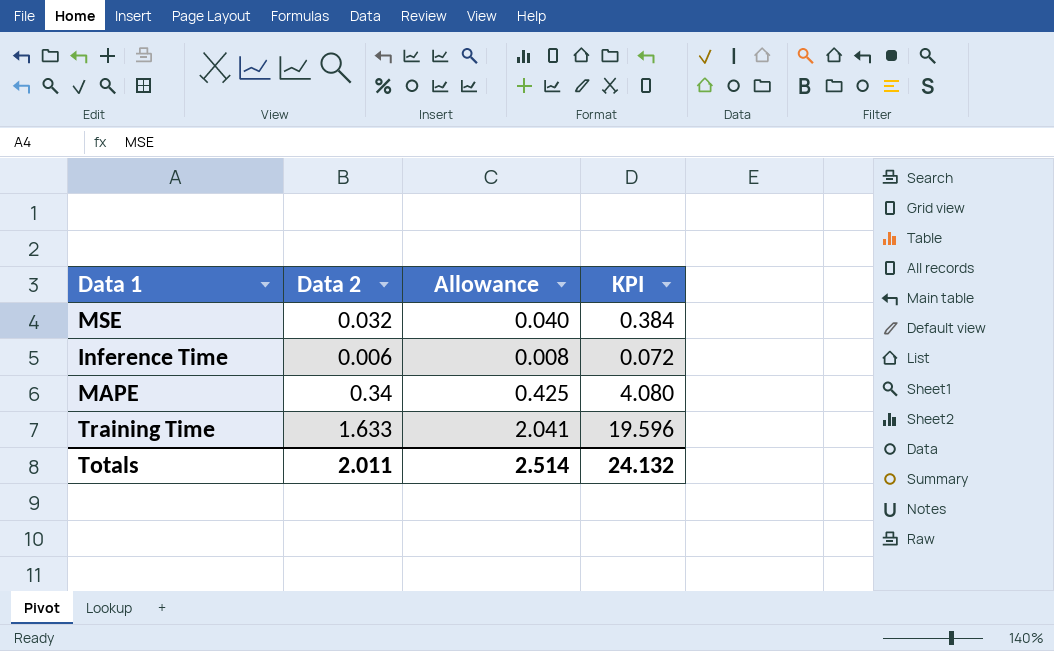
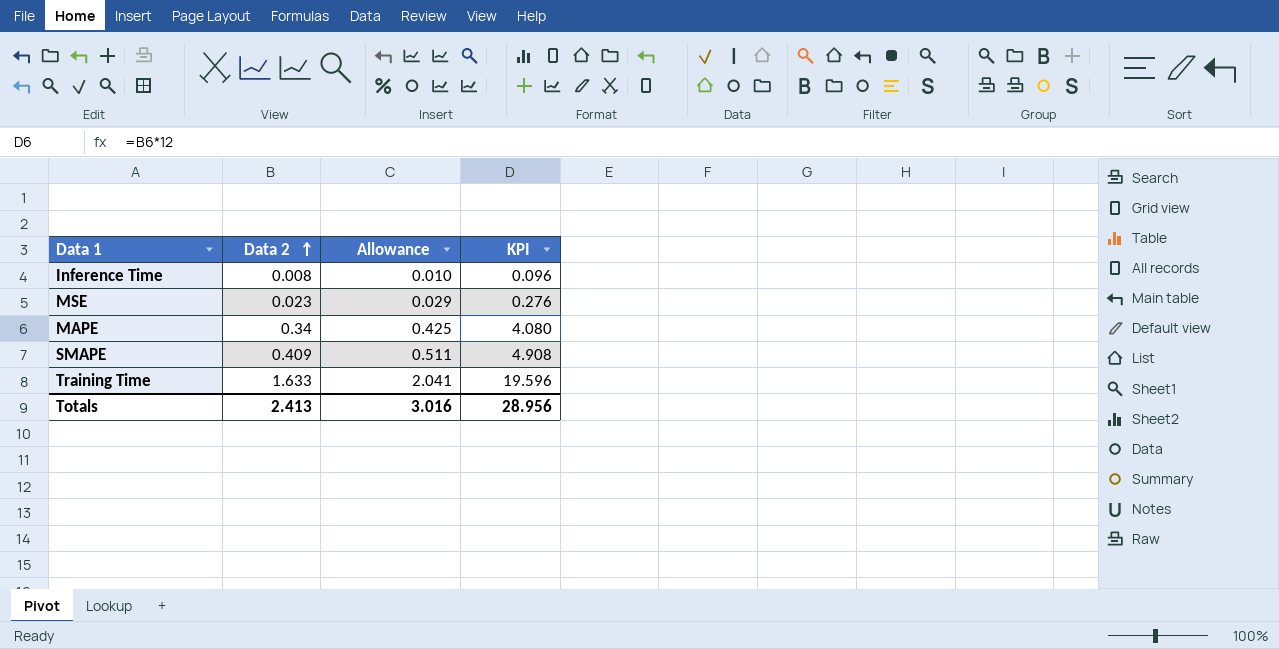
row order: none -> Data 2 ascending
Inference Time | Data 2: 0.006 -> 0.008
Inference Time | Allowance: 0.008 -> 0.010
Inference Time | KPI: 0.072 -> 0.096
MSE | Data 2: 0.032 -> 0.023
MSE | Allowance: 0.040 -> 0.029
MSE | KPI: 0.384 -> 0.276
row SMAPE: none -> 0.409 | 0.511 | 4.908
Totals | Data 2: 2.011 -> 2.413
Totals | Allowance: 2.514 -> 3.016
Totals | KPI: 24.132 -> 28.956

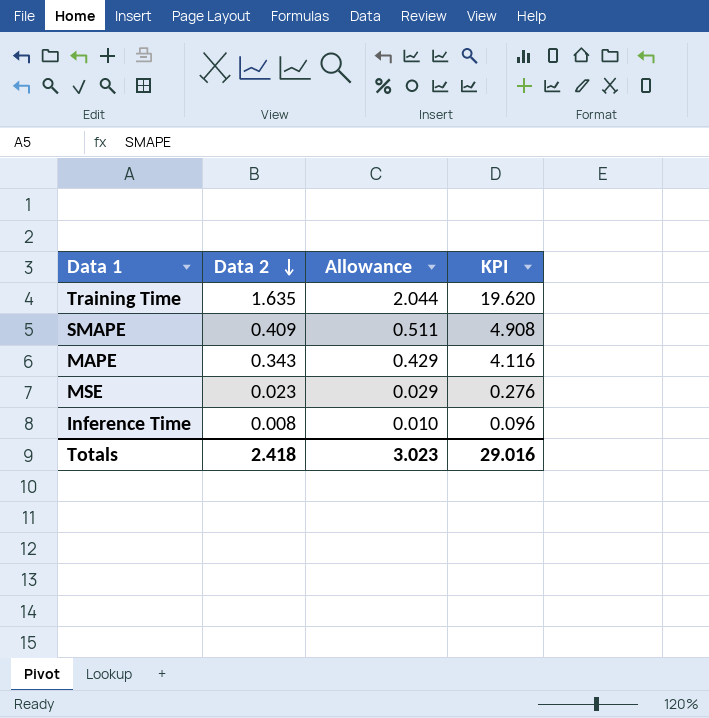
row order: Data 2 ascending -> Data 2 descending
Training Time | Data 2: 1.633 -> 1.635
Training Time | Allowance: 2.041 -> 2.044
Training Time | KPI: 19.596 -> 19.620
MAPE | Data 2: 0.34 -> 0.343
MAPE | Allowance: 0.425 -> 0.429
MAPE | KPI: 4.080 -> 4.116
Totals | Data 2: 2.413 -> 2.418
Totals | Allowance: 3.016 -> 3.023
Totals | KPI: 28.956 -> 29.016

